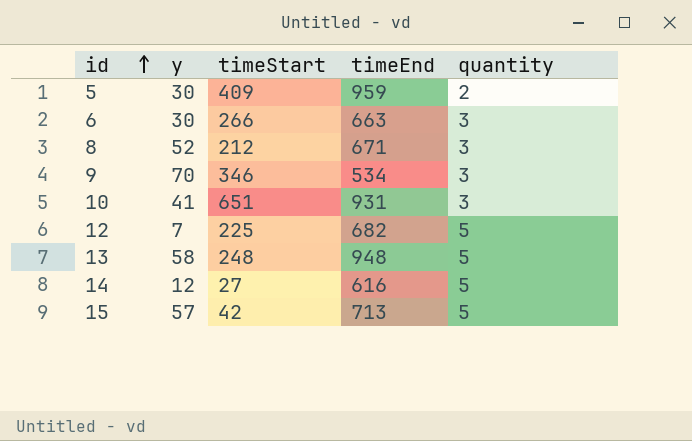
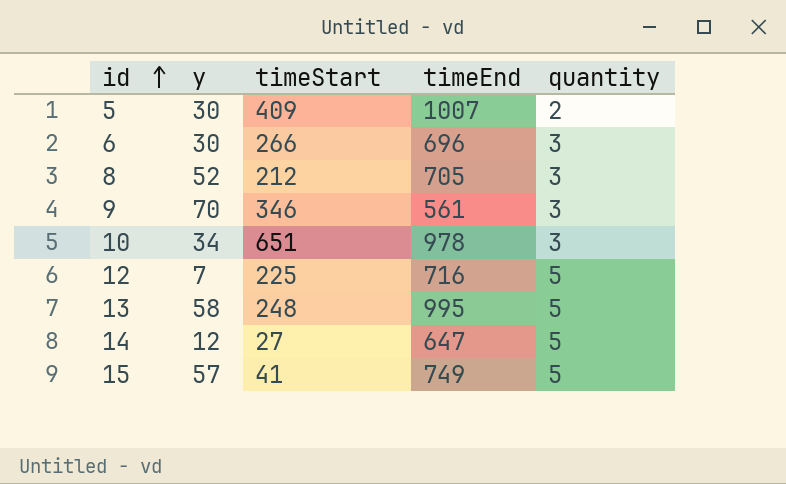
5 | timeEnd: 959 -> 1007
6 | timeEnd: 663 -> 696
8 | timeEnd: 671 -> 705
9 | timeEnd: 534 -> 561
10 | y: 41 -> 34
10 | timeEnd: 931 -> 978
12 | timeEnd: 682 -> 716
13 | timeEnd: 948 -> 995
14 | timeEnd: 616 -> 647
15 | timeStart: 42 -> 41
15 | timeEnd: 713 -> 749

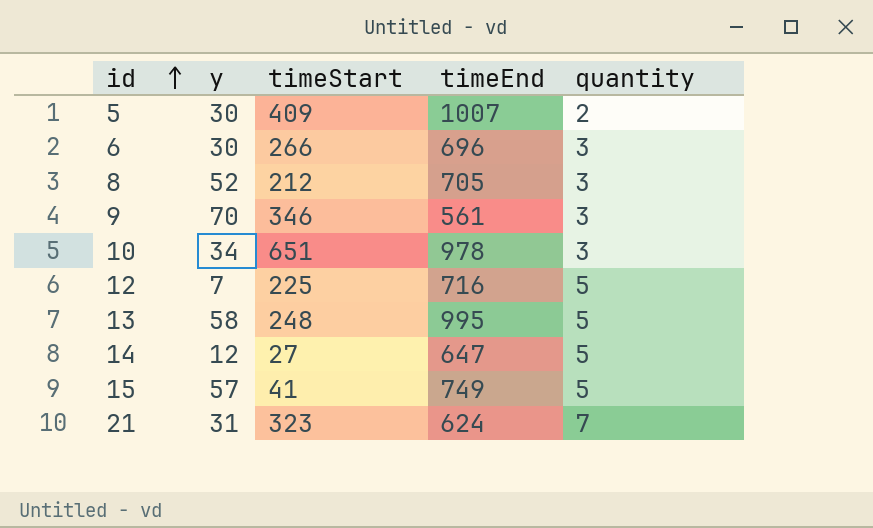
row 21: none -> 31 | 323 | 624 | 7

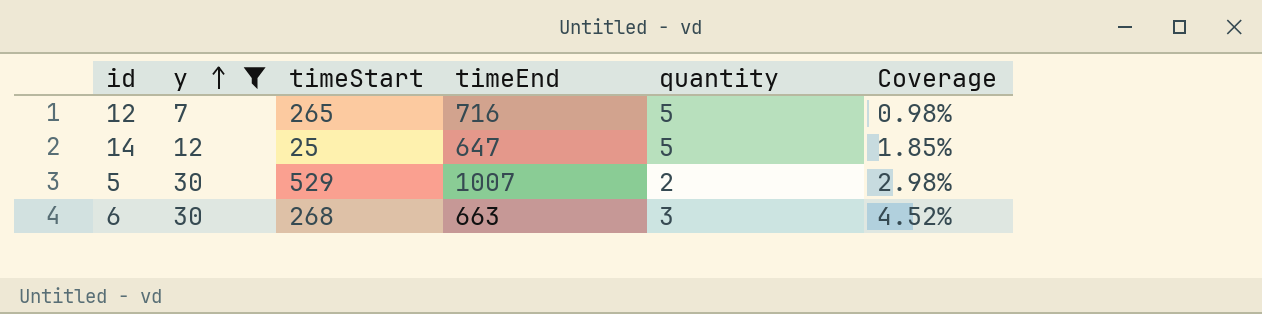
filter: none -> y <= 30
row order: id ascending -> y ascending
column Coverage | formula: none -> [y] / [timeEnd]
12 | timeStart: 225 -> 265
14 | timeStart: 27 -> 25
5 | timeStart: 409 -> 529
6 | timeStart: 266 -> 268
6 | timeEnd: 696 -> 663

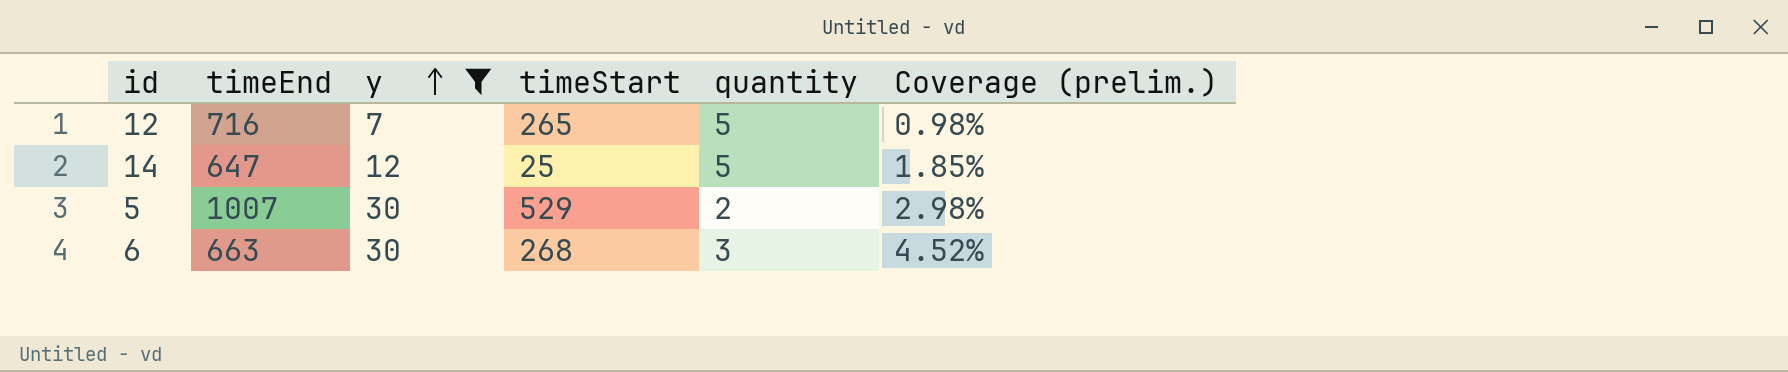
column timeEnd | position: 4 -> 2
column name: Coverage -> Coverage (prelim.)

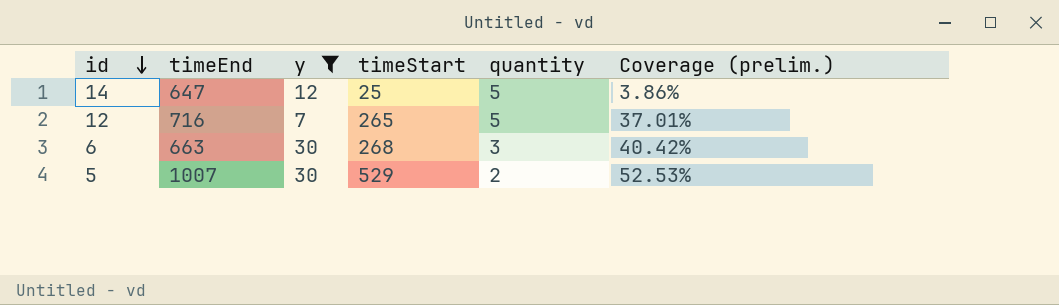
row order: y ascending -> id descending
column Coverage (prelim.) | formula: [y] / [timeEnd] -> [timeStart] / [timeEnd]

